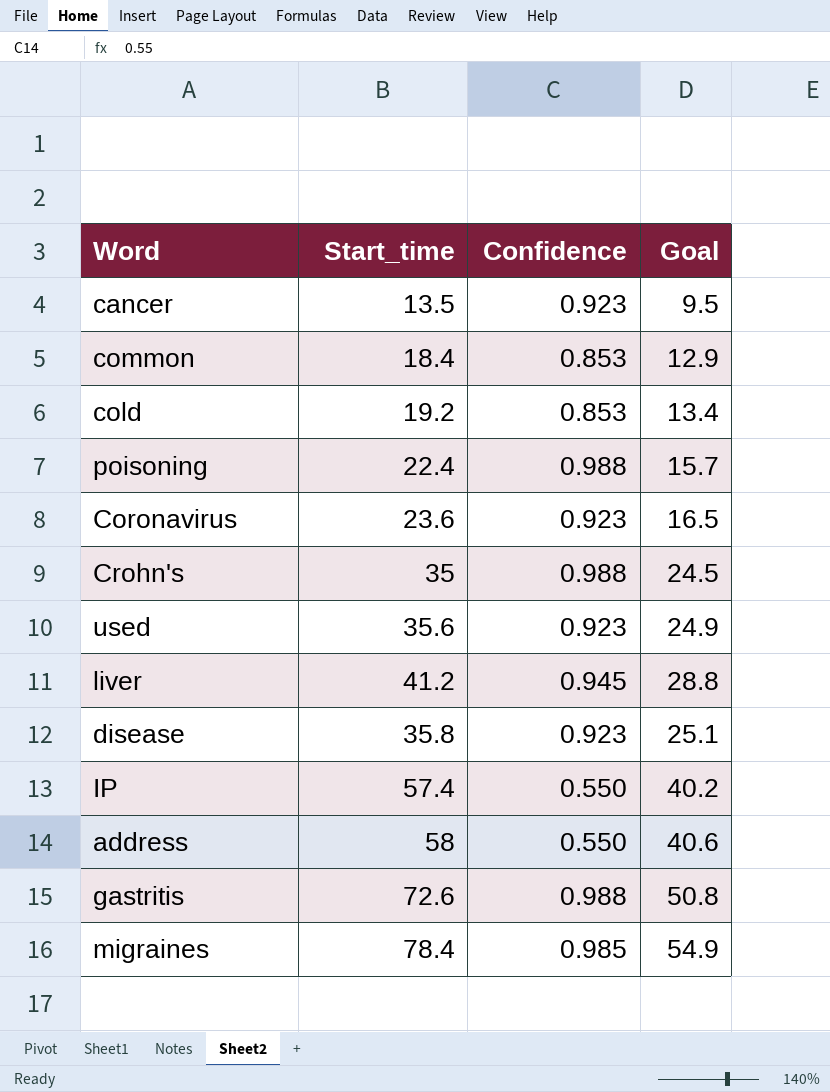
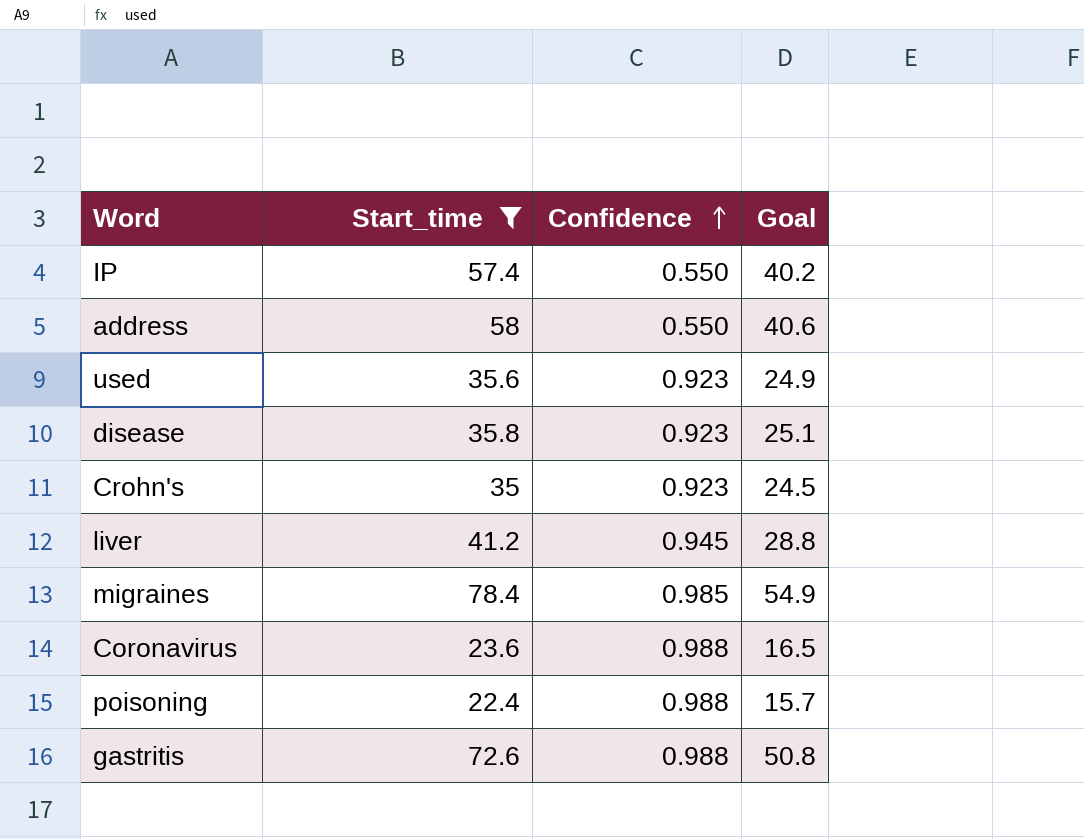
filter: none -> Start_time >= 22.4
row order: none -> Confidence ascending
Crohn's | Confidence: 0.988 -> 0.923
Coronavirus | Confidence: 0.923 -> 0.988

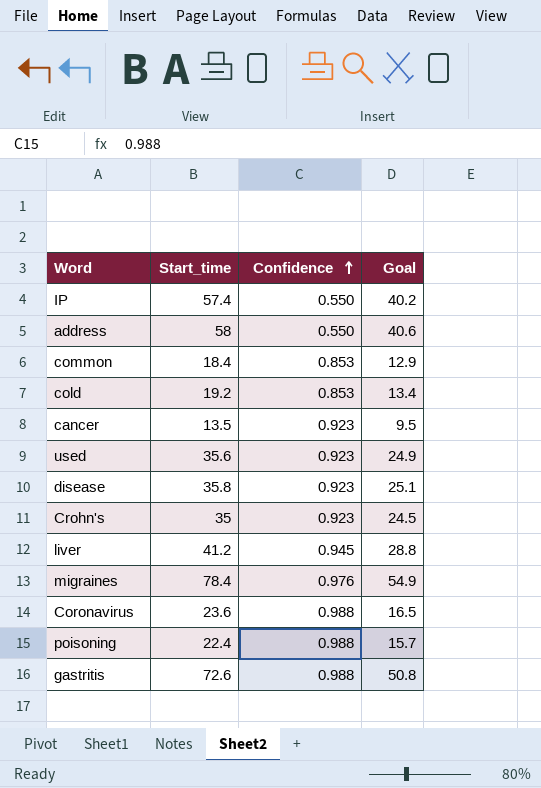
filter: Start_time >= 22.4 -> none
migraines | Confidence: 0.985 -> 0.976

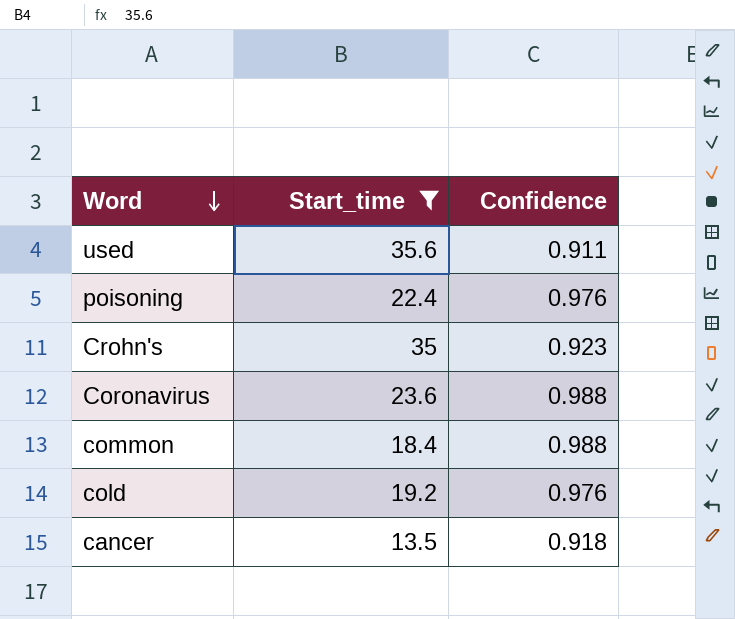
filter: none -> Start_time <= 35.6
row order: Confidence ascending -> Word descending
column Goal | formula: [Start_time] * 0.7 -> none
used | Confidence: 0.923 -> 0.911
poisoning | Confidence: 0.988 -> 0.976
common | Confidence: 0.853 -> 0.988
cold | Confidence: 0.853 -> 0.976
cancer | Confidence: 0.923 -> 0.918

